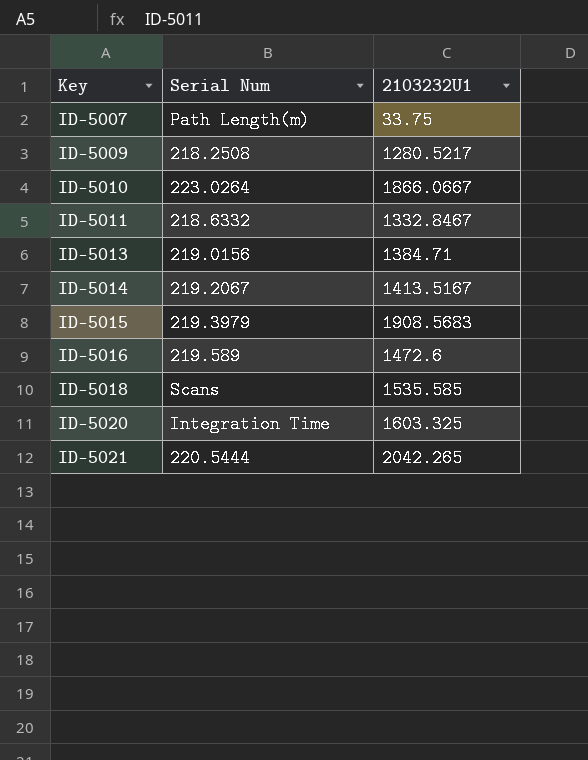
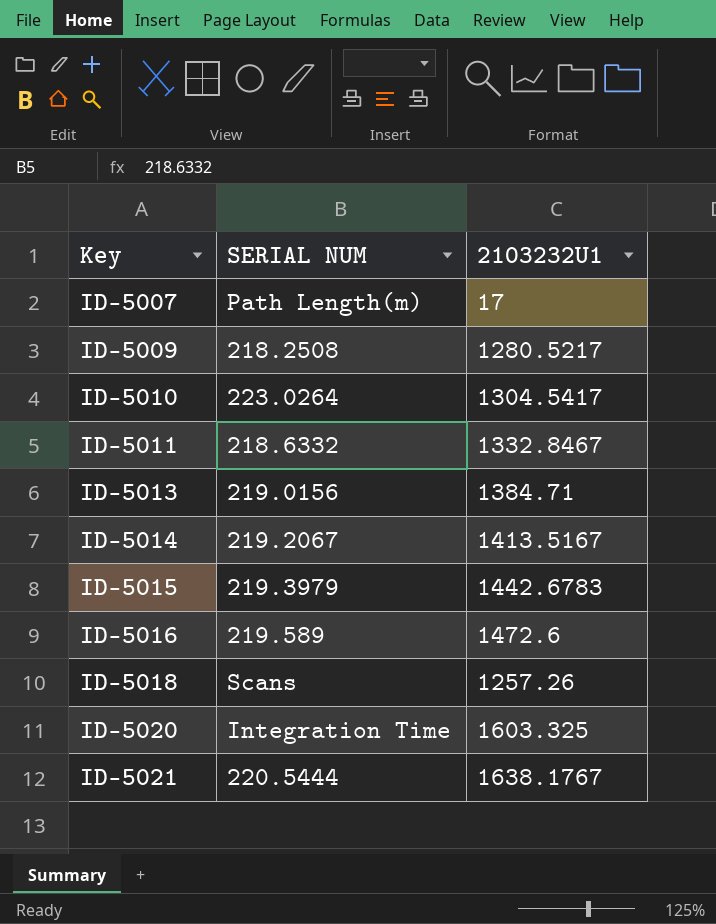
column name: Serial Num -> SERIAL NUM
ID-5007 | 2103232U1: 33.75 -> 17
ID-5010 | 2103232U1: 1866.0667 -> 1304.5417
ID-5015 | 2103232U1: 1908.5683 -> 1442.6783
ID-5018 | 2103232U1: 1535.585 -> 1257.26
ID-5021 | 2103232U1: 2042.265 -> 1638.1767

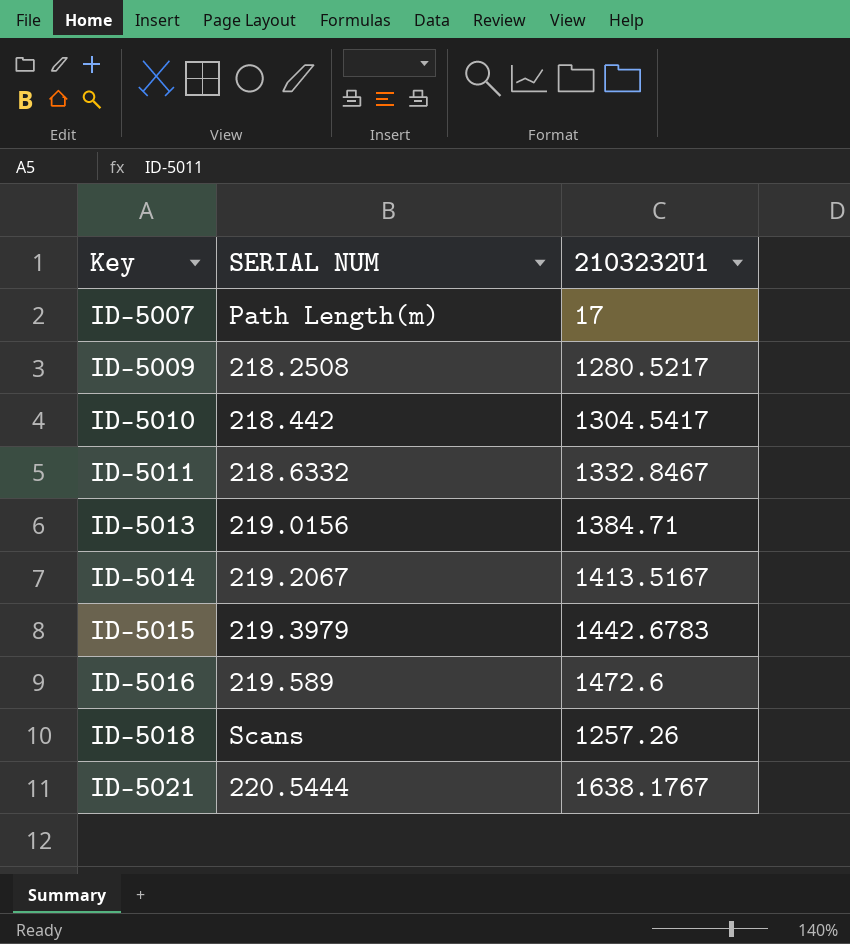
row ID-5020: Integration Time | 1603.325 -> none
ID-5010 | SERIAL NUM: 223.0264 -> 218.442

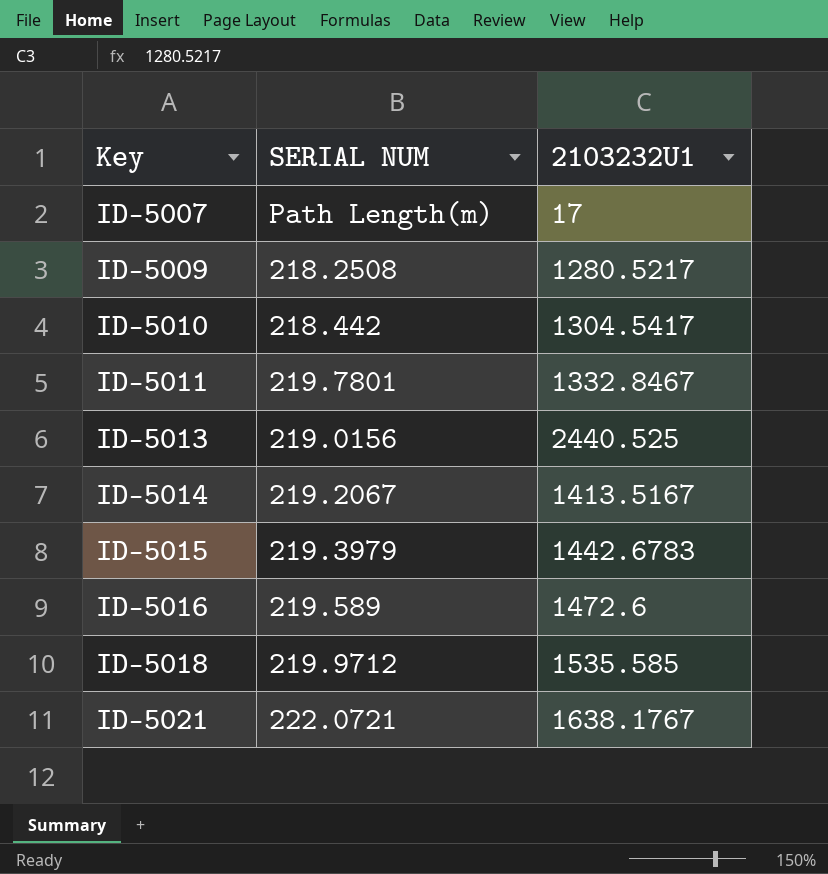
ID-5011 | SERIAL NUM: 218.6332 -> 219.7801
ID-5013 | 2103232U1: 1384.71 -> 2440.525
ID-5018 | SERIAL NUM: Scans -> 219.9712
ID-5018 | 2103232U1: 1257.26 -> 1535.585
ID-5021 | SERIAL NUM: 220.5444 -> 222.0721

